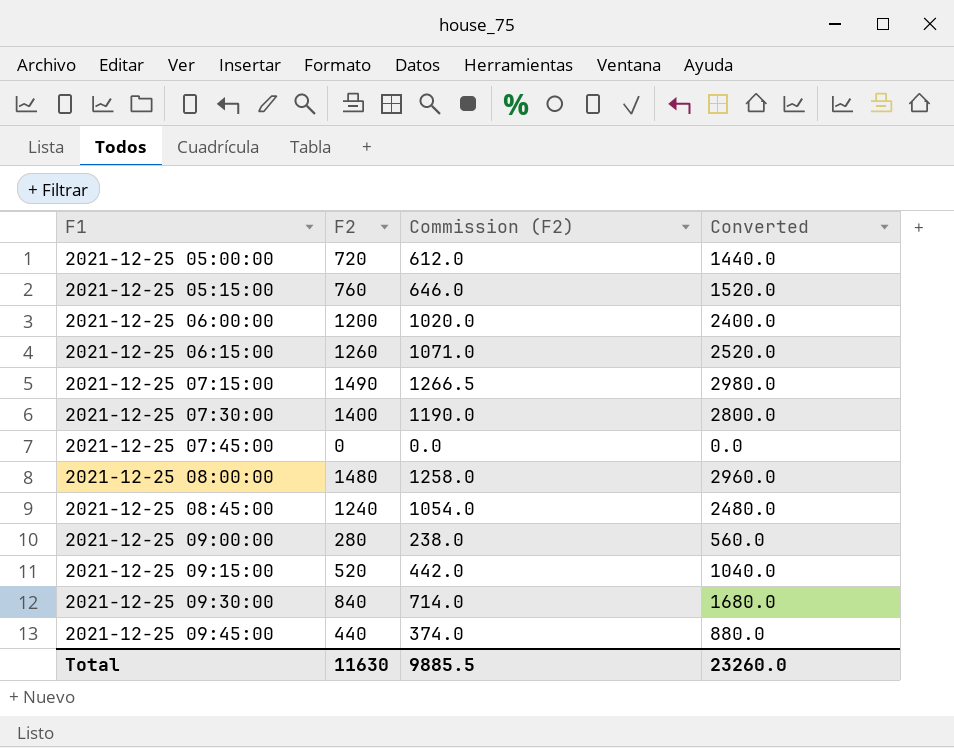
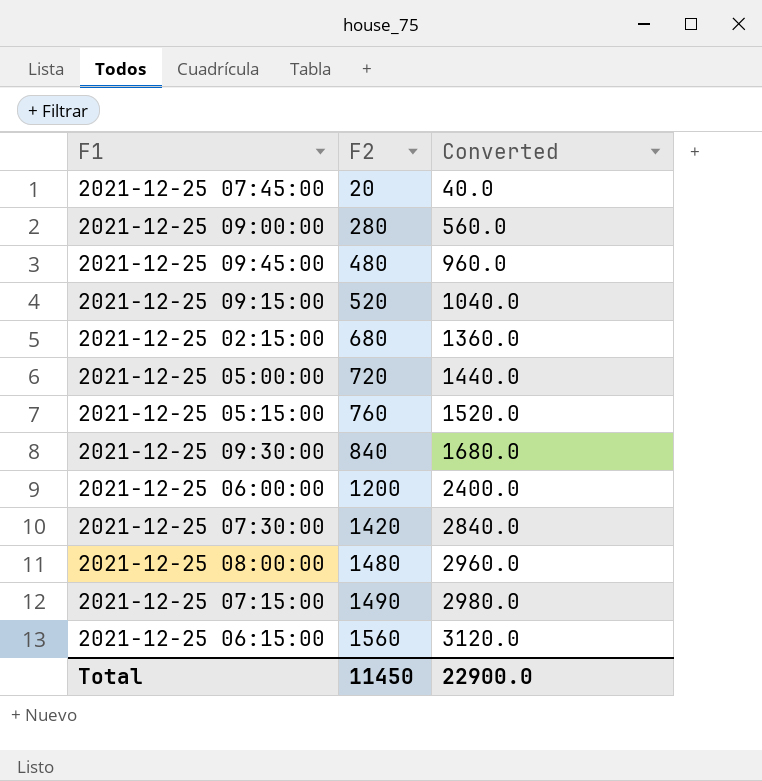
row order: F1 ascending -> F2 ascending
column Commission (F2) | formula: [F2] * 0.85 -> none
row 2021-12-25 08:45:00: 1240 | 1054.0 | 2480.0 -> none
2021-12-25 07:45:00 | F2: 0 -> 20
2021-12-25 07:45:00 | Converted: 0.0 -> 40.0
2021-12-25 09:45:00 | F2: 440 -> 480
2021-12-25 09:45:00 | Converted: 880.0 -> 960.0
row 2021-12-25 02:15:00: none -> 680 | 1360.0
2021-12-25 07:30:00 | F2: 1400 -> 1420
2021-12-25 07:30:00 | Converted: 2800.0 -> 2840.0
2021-12-25 06:15:00 | F2: 1260 -> 1560
2021-12-25 06:15:00 | Converted: 2520.0 -> 3120.0
Total | F2: 11630 -> 11450
Total | Converted: 23260.0 -> 22900.0

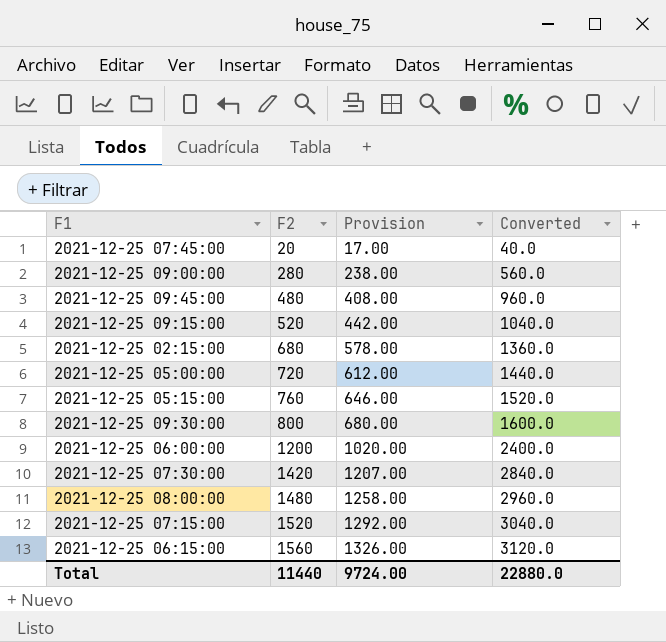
column Provision | formula: none -> [F2] * 0.85
2021-12-25 09:30:00 | F2: 840 -> 800
2021-12-25 09:30:00 | Converted: 1680.0 -> 1600.0
2021-12-25 07:15:00 | F2: 1490 -> 1520
2021-12-25 07:15:00 | Converted: 2980.0 -> 3040.0
Total | F2: 11450 -> 11440
Total | Converted: 22900.0 -> 22880.0

